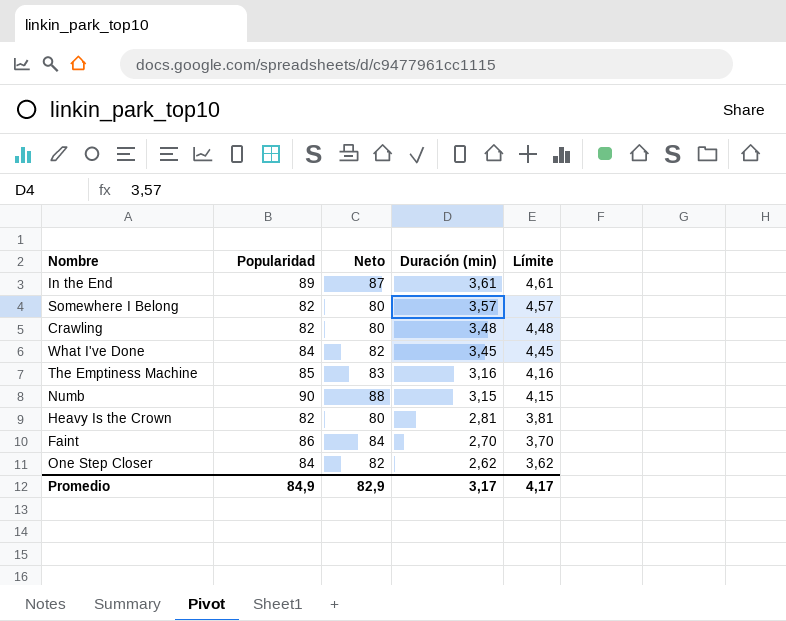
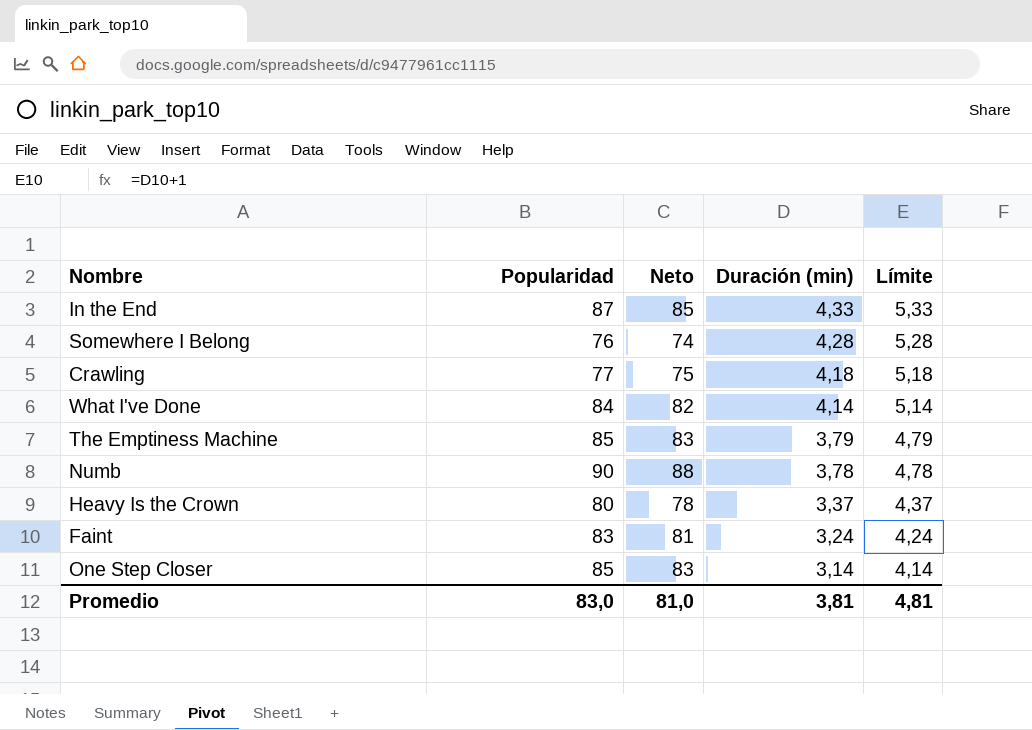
In the End | Popularidad: 89 -> 87
In the End | Neto: 87 -> 85
In the End | Duración (min): 3,61 -> 4,33
In the End | Límite: 4,61 -> 5,33
Somewhere I Belong | Popularidad: 82 -> 76
Somewhere I Belong | Neto: 80 -> 74
Somewhere I Belong | Duración (min): 3,57 -> 4,28
Somewhere I Belong | Límite: 4,57 -> 5,28
Crawling | Popularidad: 82 -> 77
Crawling | Neto: 80 -> 75
Crawling | Duración (min): 3,48 -> 4,18
Crawling | Límite: 4,48 -> 5,18
What I've Done | Duración (min): 3,45 -> 4,14
What I've Done | Límite: 4,45 -> 5,14
The Emptiness Machine | Duración (min): 3,16 -> 3,79
The Emptiness Machine | Límite: 4,16 -> 4,79
Numb | Duración (min): 3,15 -> 3,78
Numb | Límite: 4,15 -> 4,78
Heavy Is the Crown | Popularidad: 82 -> 80
Heavy Is the Crown | Neto: 80 -> 78
Heavy Is the Crown | Duración (min): 2,81 -> 3,37
Heavy Is the Crown | Límite: 3,81 -> 4,37
Faint | Popularidad: 86 -> 83
Faint | Neto: 84 -> 81
Faint | Duración (min): 2,70 -> 3,24
Faint | Límite: 3,70 -> 4,24
One Step Closer | Popularidad: 84 -> 85
One Step Closer | Neto: 82 -> 83
One Step Closer | Duración (min): 2,62 -> 3,14
One Step Closer | Límite: 3,62 -> 4,14
Promedio | Popularidad: 84,9 -> 83,0
Promedio | Neto: 82,9 -> 81,0
Promedio | Duración (min): 3,17 -> 3,81
Promedio | Límite: 4,17 -> 4,81

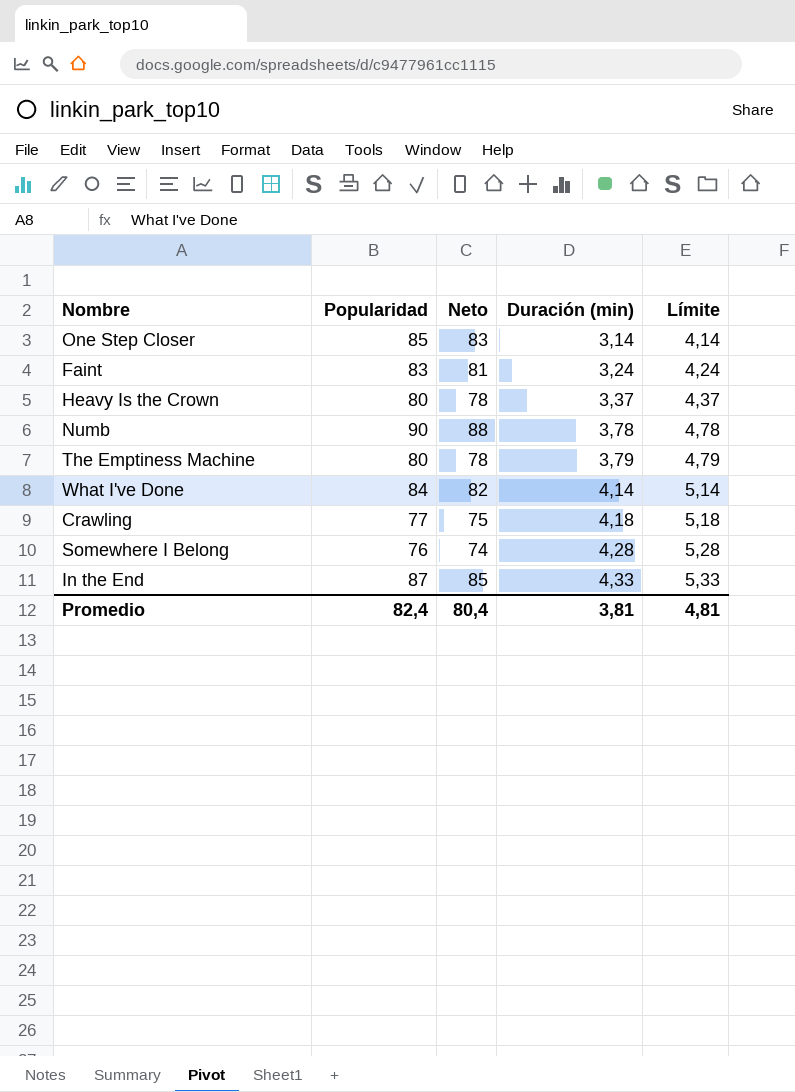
row order: Duración (min) descending -> Duración (min) ascending
The Emptiness Machine | Popularidad: 85 -> 80
The Emptiness Machine | Neto: 83 -> 78
Promedio | Popularidad: 83,0 -> 82,4
Promedio | Neto: 81,0 -> 80,4

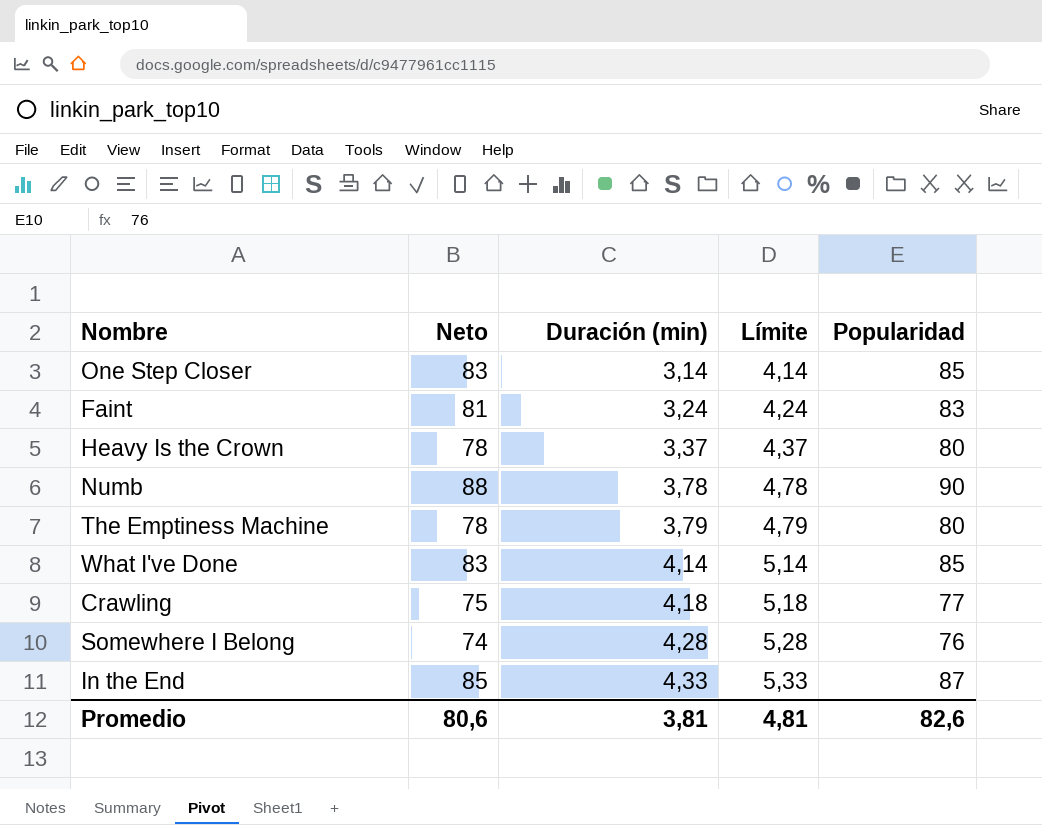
column Popularidad | position: 2 -> 5
What I've Done | Neto: 82 -> 83
What I've Done | Popularidad: 84 -> 85
Promedio | Neto: 80,4 -> 80,6
Promedio | Popularidad: 82,4 -> 82,6

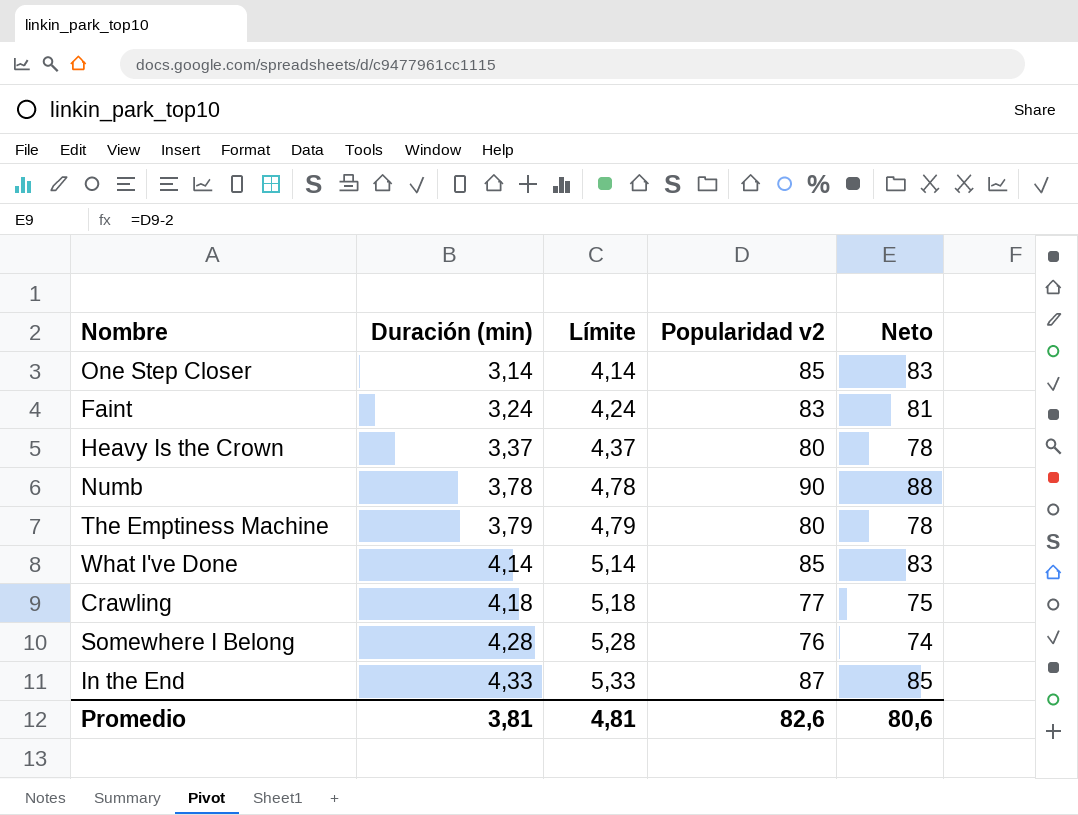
column name: Popularidad -> Popularidad v2
column Neto | position: 2 -> 5

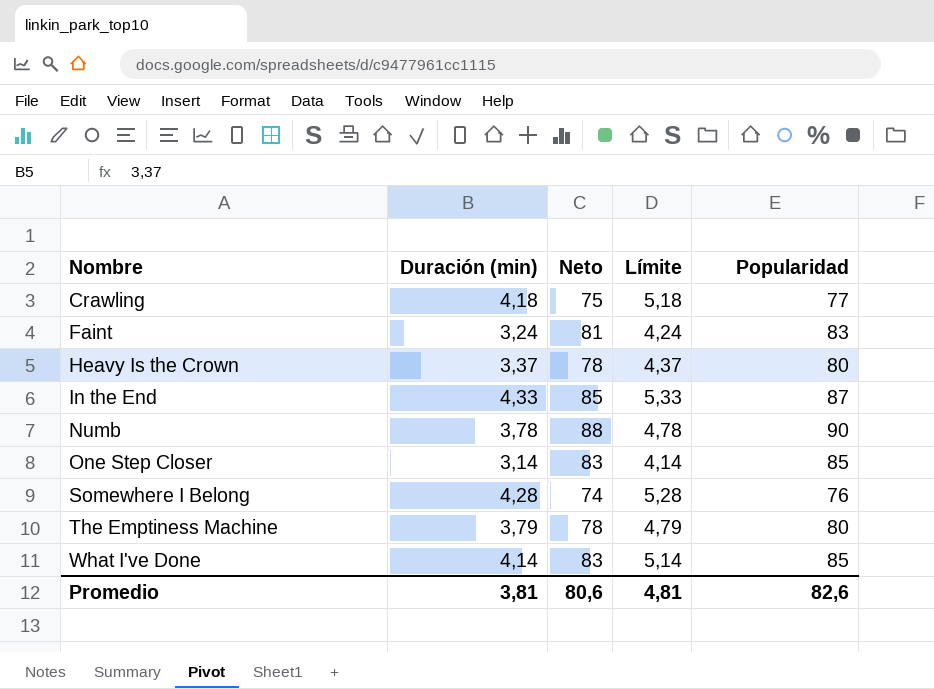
row order: Duración (min) ascending -> Nombre ascending
column Neto | position: 5 -> 3
column name: Popularidad v2 -> Popularidad

